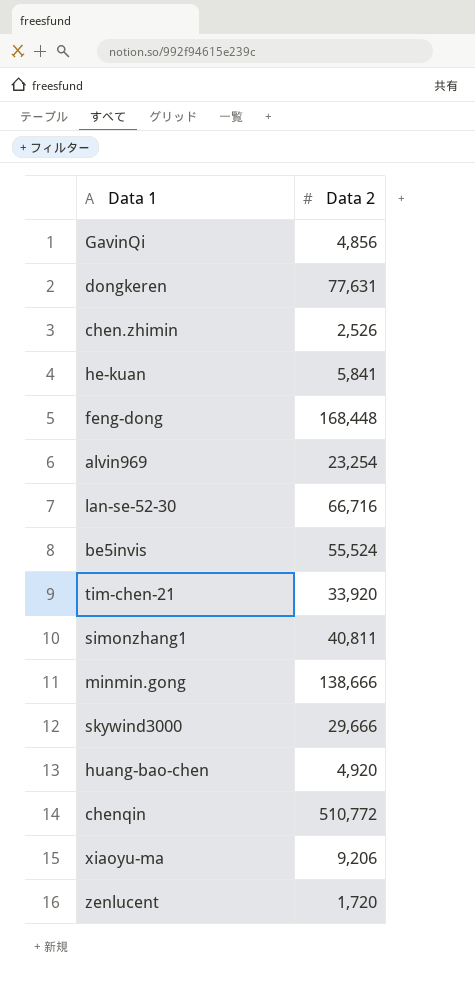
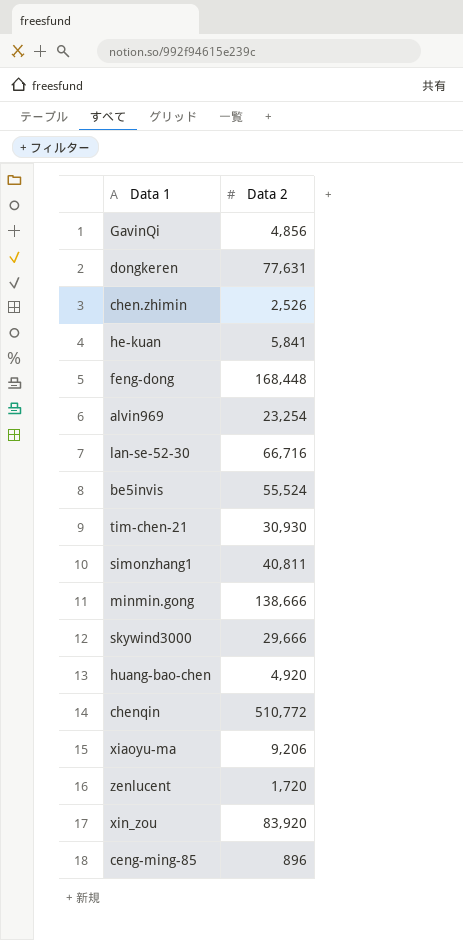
tim-chen-21 | Data 2: 33,920 -> 30,930
row xin_zou: none -> 83,920
row ceng-ming-85: none -> 896

